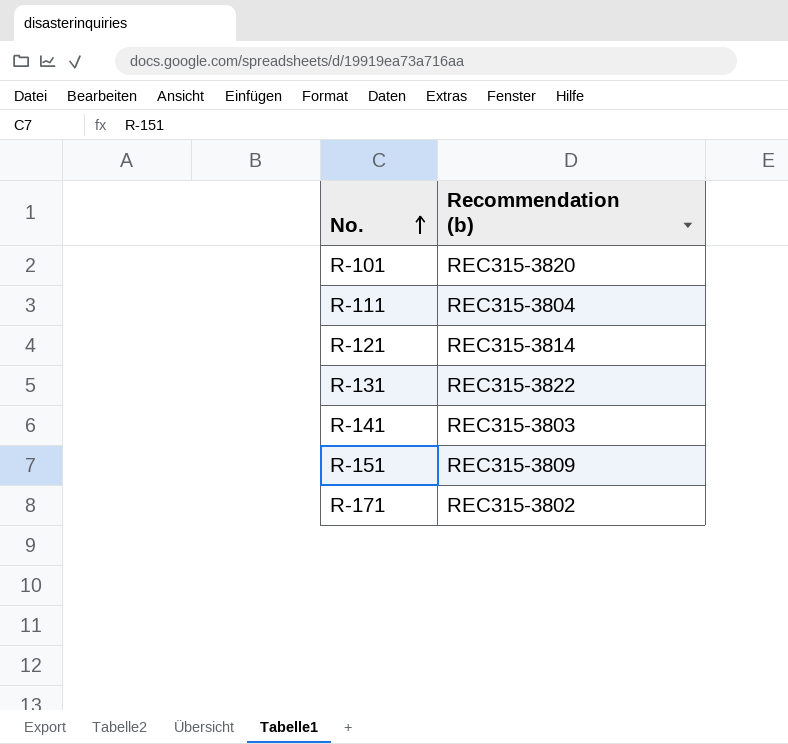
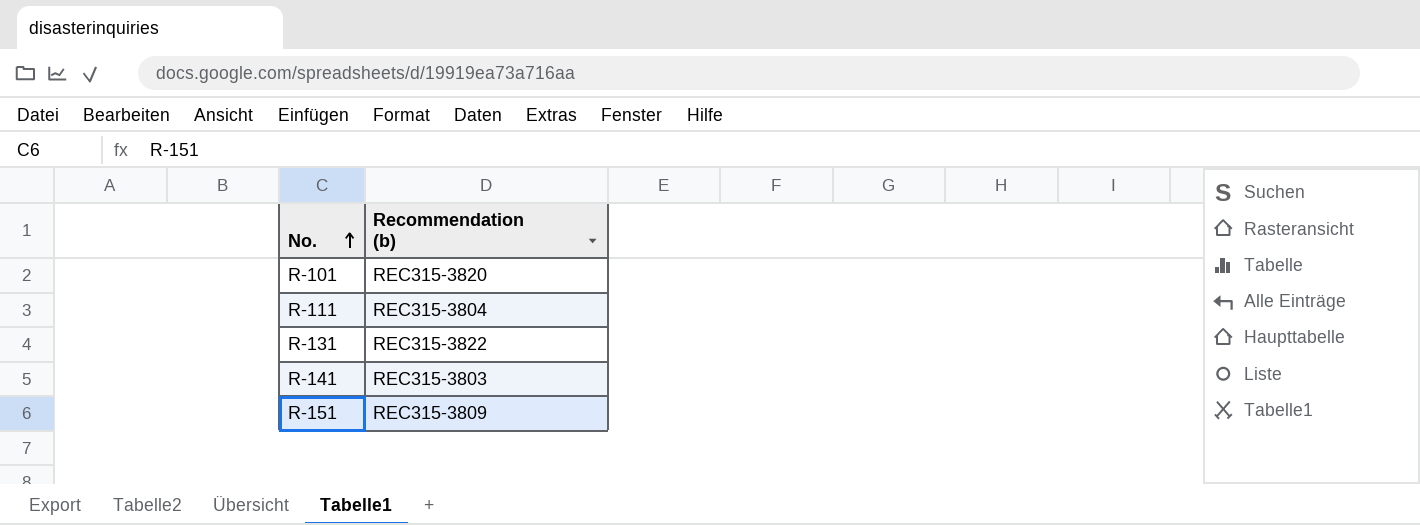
row R-121: REC315-3814 -> none
row R-171: REC315-3802 -> none

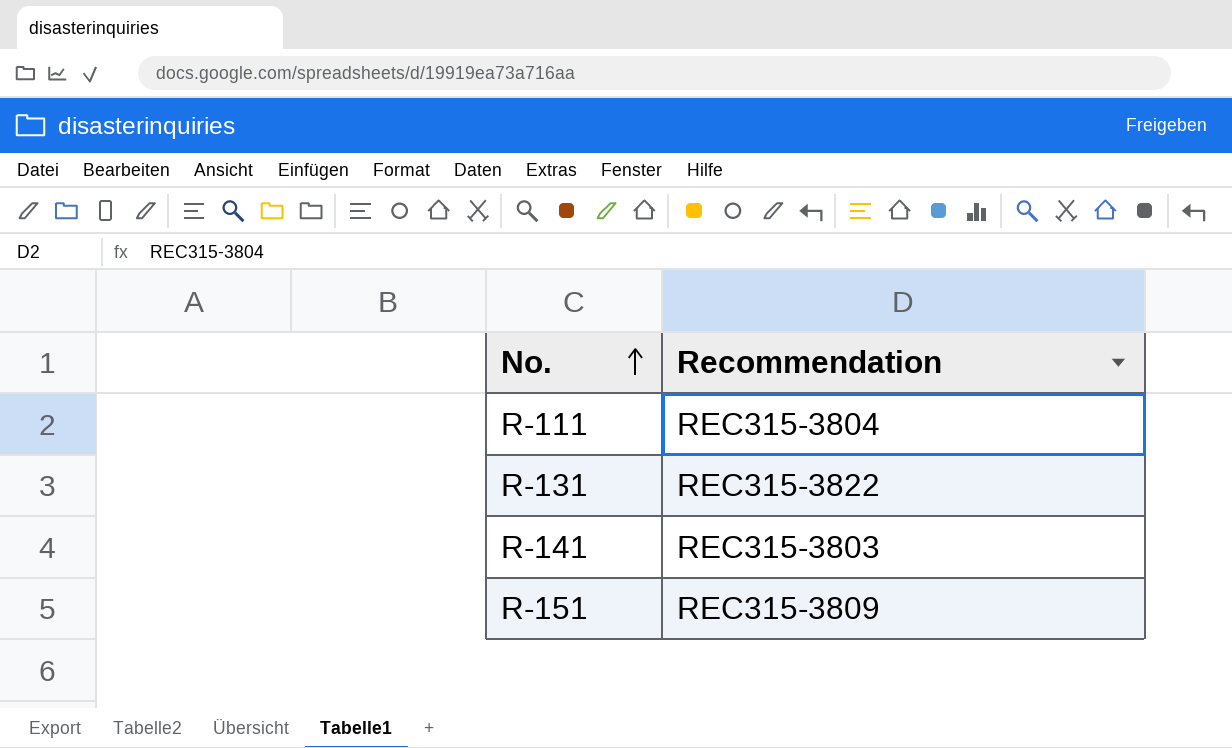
column name: Recommendation (b) -> Recommendation
row R-101: REC315-3820 -> none

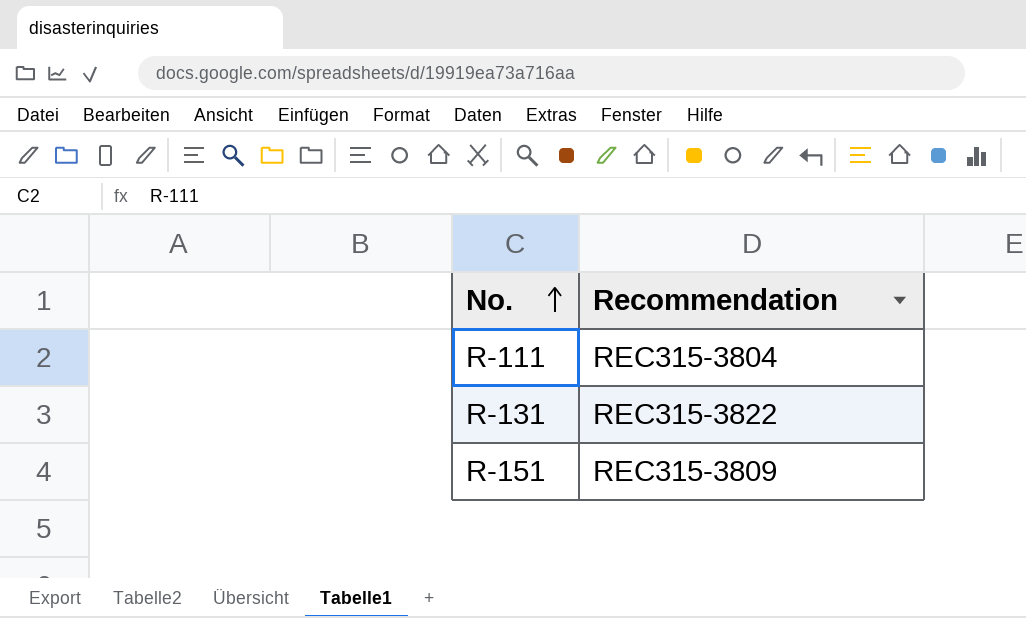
row R-141: REC315-3803 -> none

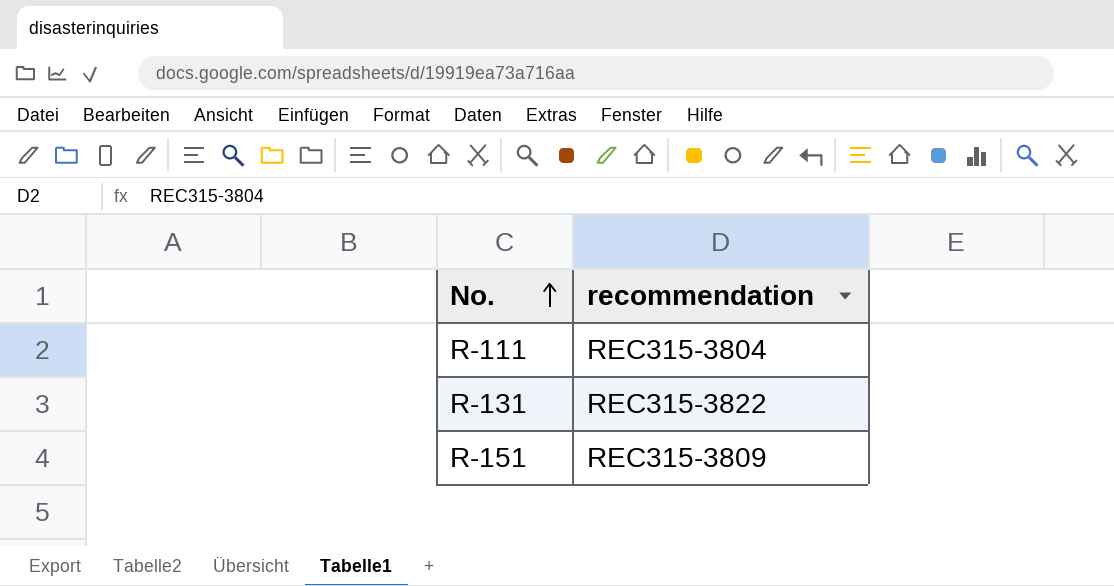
column name: Recommendation -> recommendation

